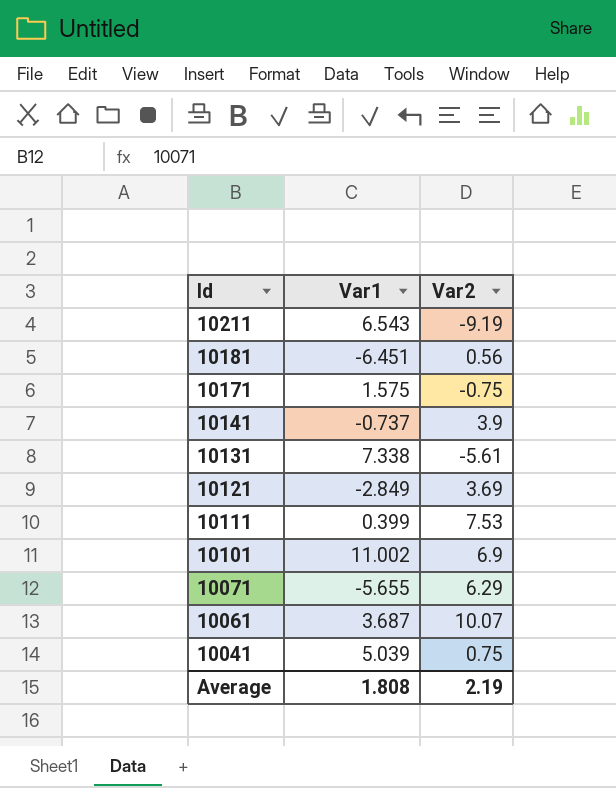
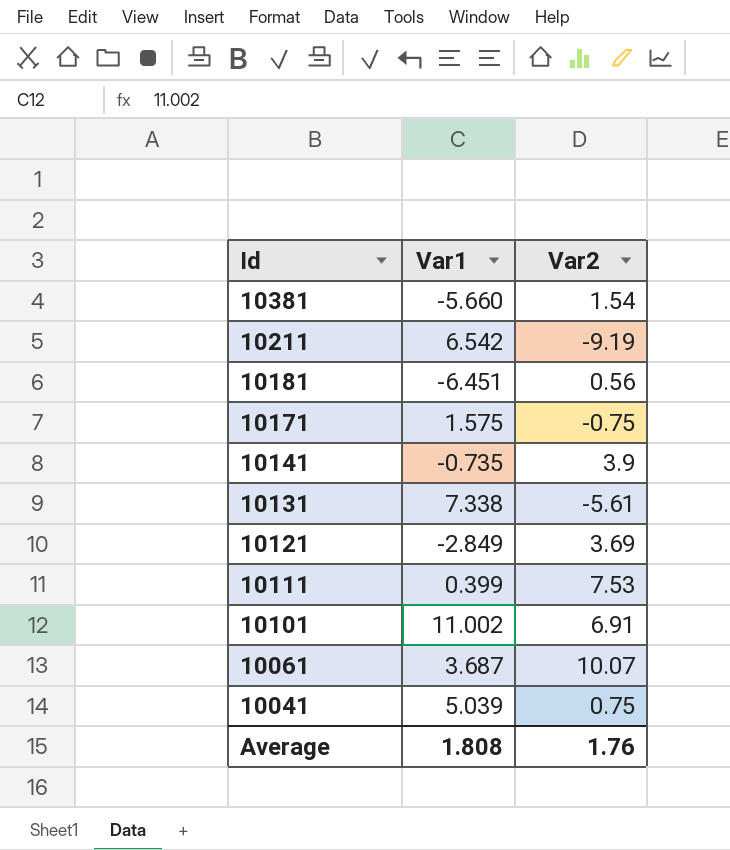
row 10071: -5.655 | 6.29 -> none
row 10381: none -> -5.660 | 1.54
10211 | Var1: 6.543 -> 6.542
10141 | Var1: -0.737 -> -0.735
10101 | Var2: 6.9 -> 6.91
Average | Var2: 2.19 -> 1.76

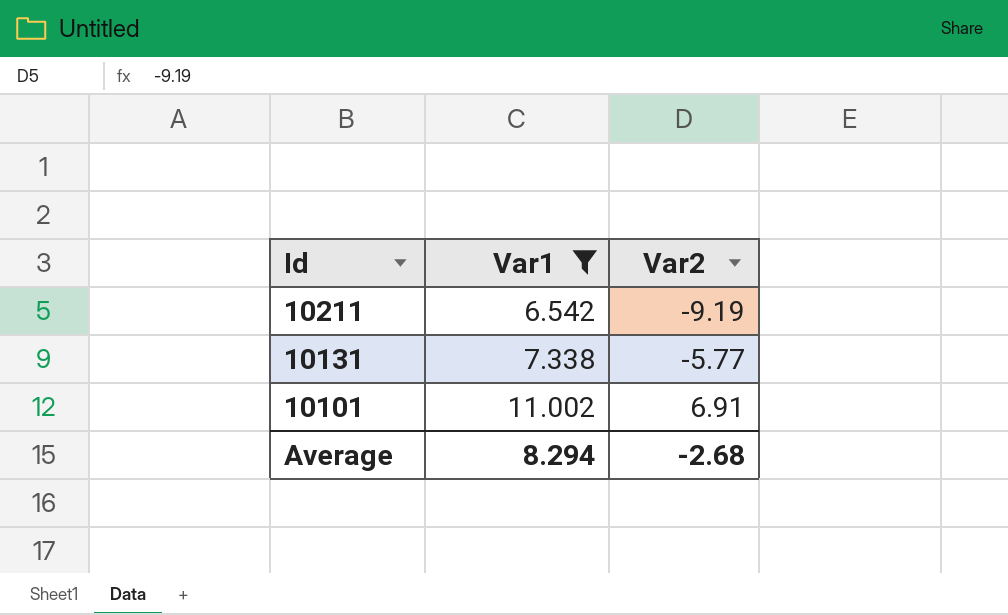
filter: none -> Var1 >= 6.542
10131 | Var2: -5.61 -> -5.77
Average | Var1: 1.808 -> 8.294
Average | Var2: 1.76 -> -2.68

